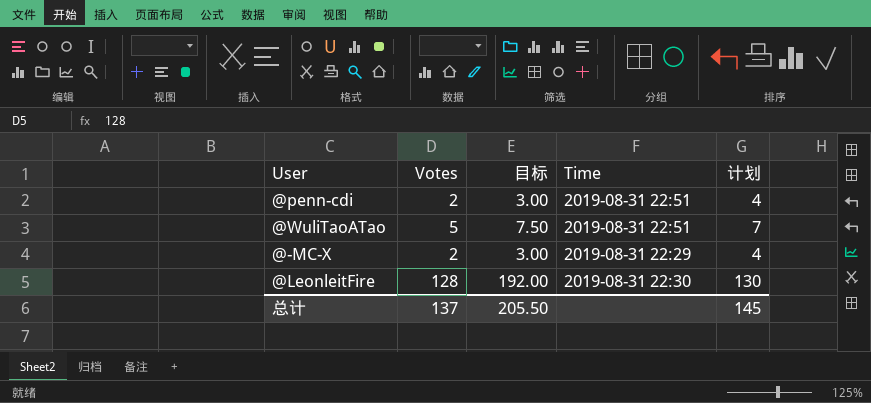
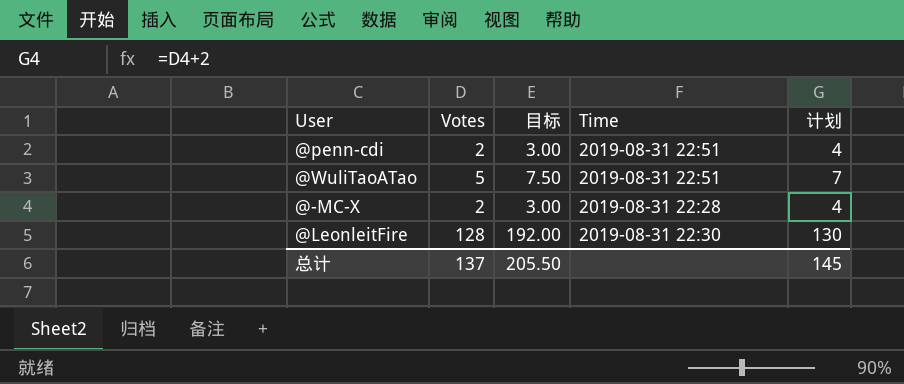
@-MC-X | Time: 2019-08-31 22:29 -> 2019-08-31 22:28

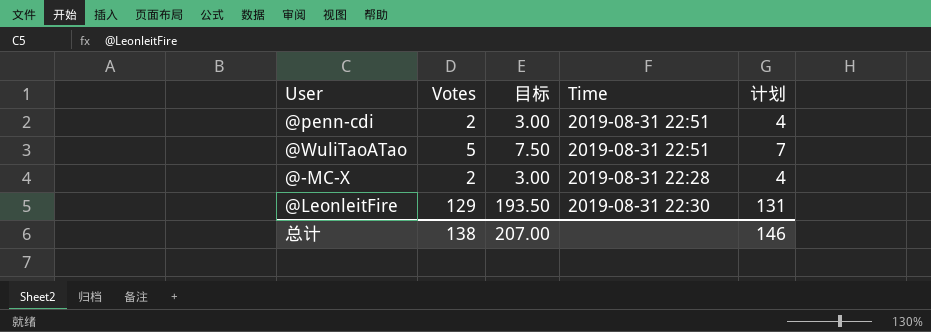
@LeonleitFire | Votes: 128 -> 129
@LeonleitFire | 目标: 192.00 -> 193.50
@LeonleitFire | 计划: 130 -> 131
总计 | Votes: 137 -> 138
总计 | 目标: 205.50 -> 207.00
总计 | 计划: 145 -> 146

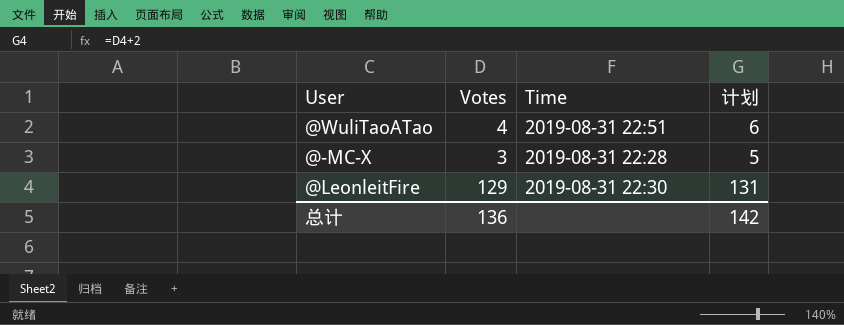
column 目标 | formula: [Votes] * 1.5 -> none
row @penn-cdi: 2 | 3.00 | 2019-08-31 22:51 | 4 -> none
@WuliTaoATao | Votes: 5 -> 4
@WuliTaoATao | 计划: 7 -> 6
@-MC-X | Votes: 2 -> 3
@-MC-X | 计划: 4 -> 5
总计 | Votes: 138 -> 136
总计 | 计划: 146 -> 142

